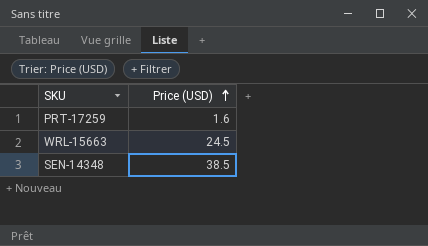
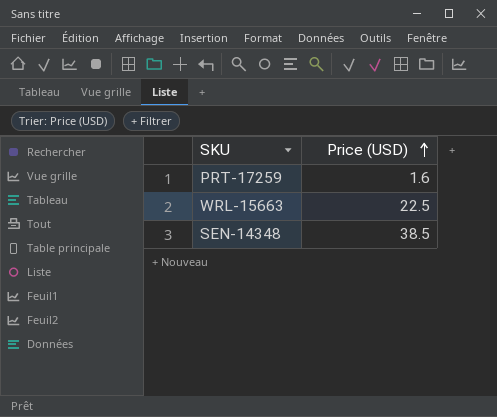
WRL-15663 | Price (USD): 24.5 -> 22.5

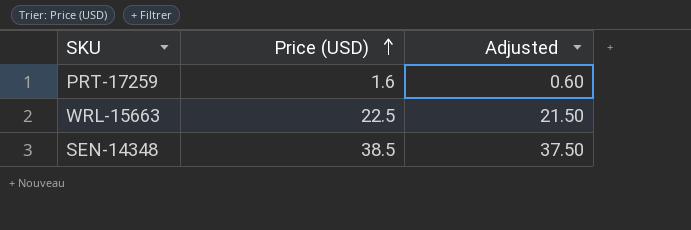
column Adjusted | formula: none -> [Price (USD)] - 1

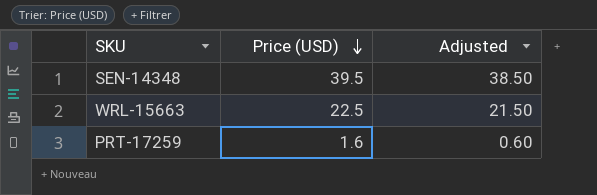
row order: Price (USD) ascending -> Price (USD) descending
SEN-14348 | Price (USD): 38.5 -> 39.5
SEN-14348 | Adjusted: 37.50 -> 38.50

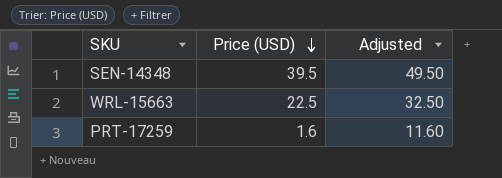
column Adjusted | formula: [Price (USD)] - 1 -> [Price (USD)] + 10

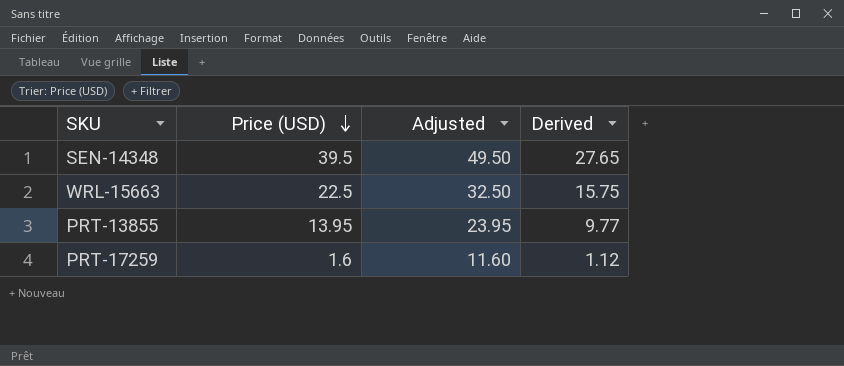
column Derived | formula: none -> [Price (USD)] * 0.7
row PRT-13855: none -> 13.95 | 23.95 | 9.77

